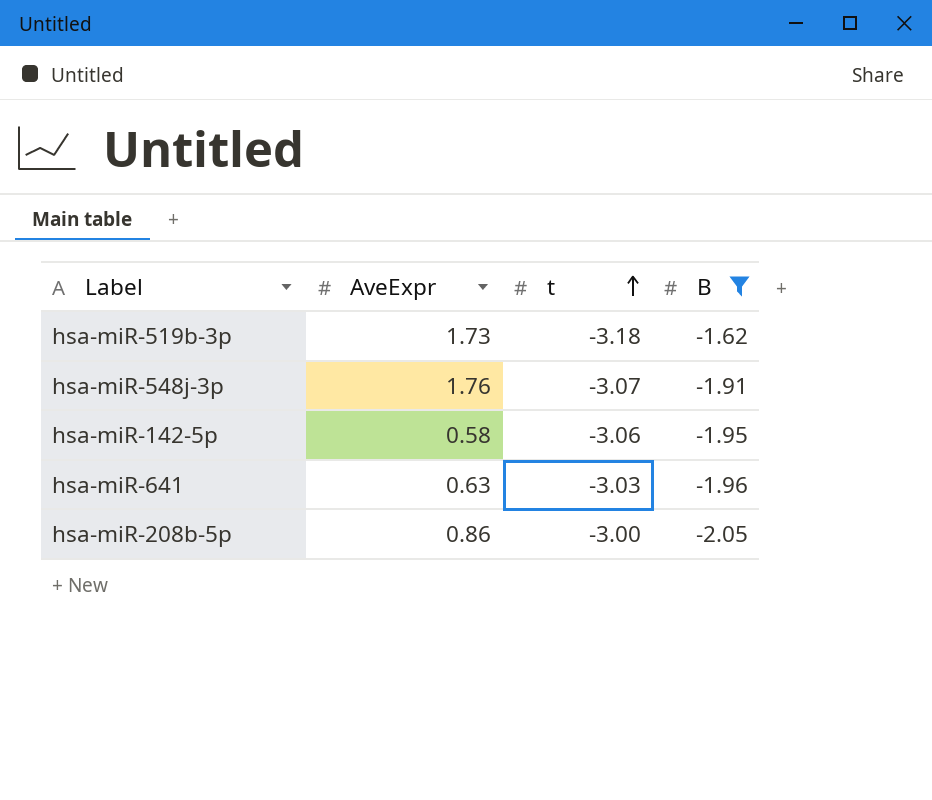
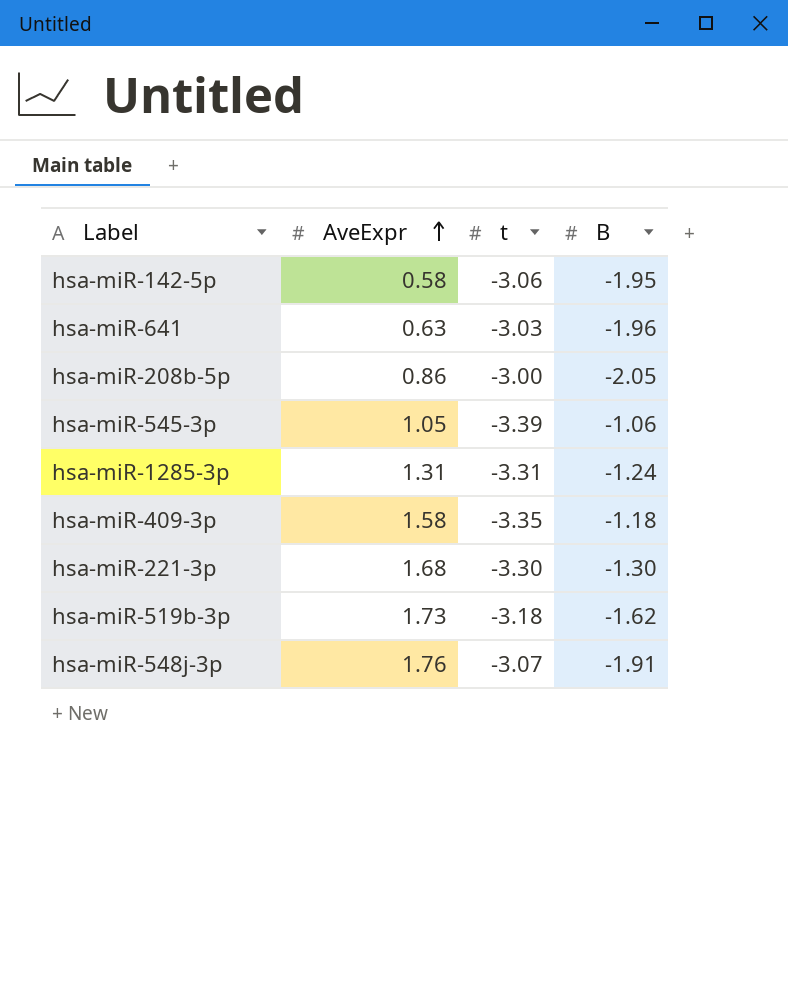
filter: B <= -1.62 -> none
row order: t ascending -> AveExpr ascending

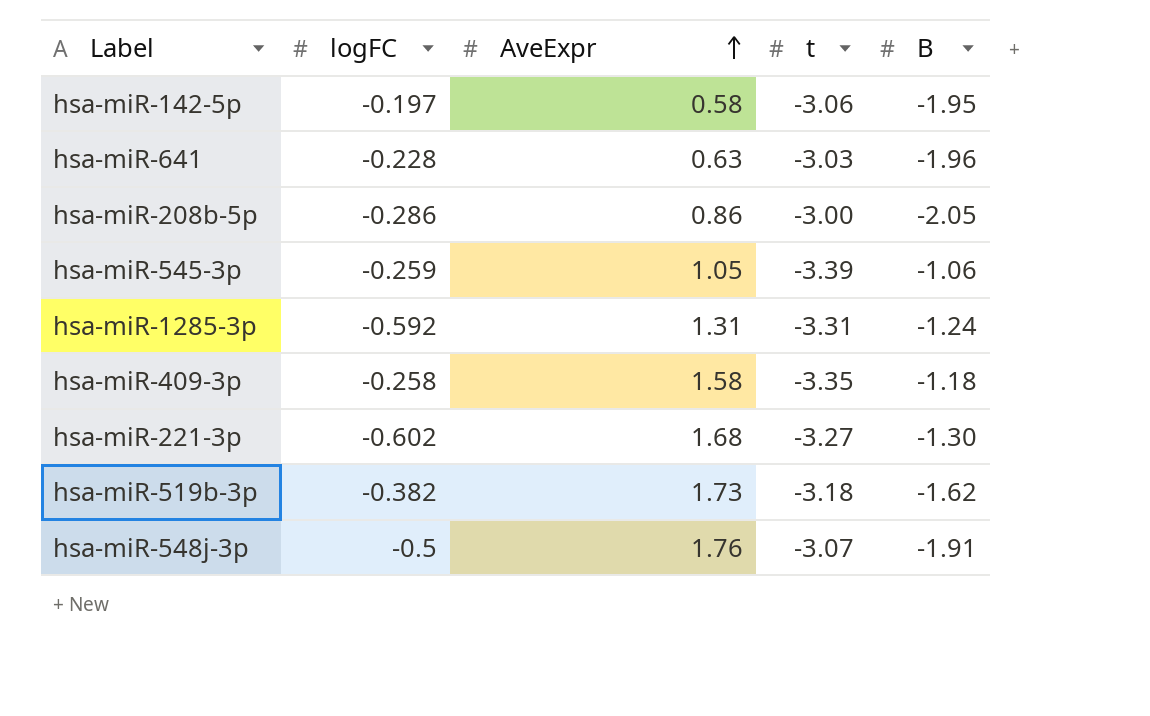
column logFC | position: none -> 2
hsa-miR-221-3p | t: -3.30 -> -3.27

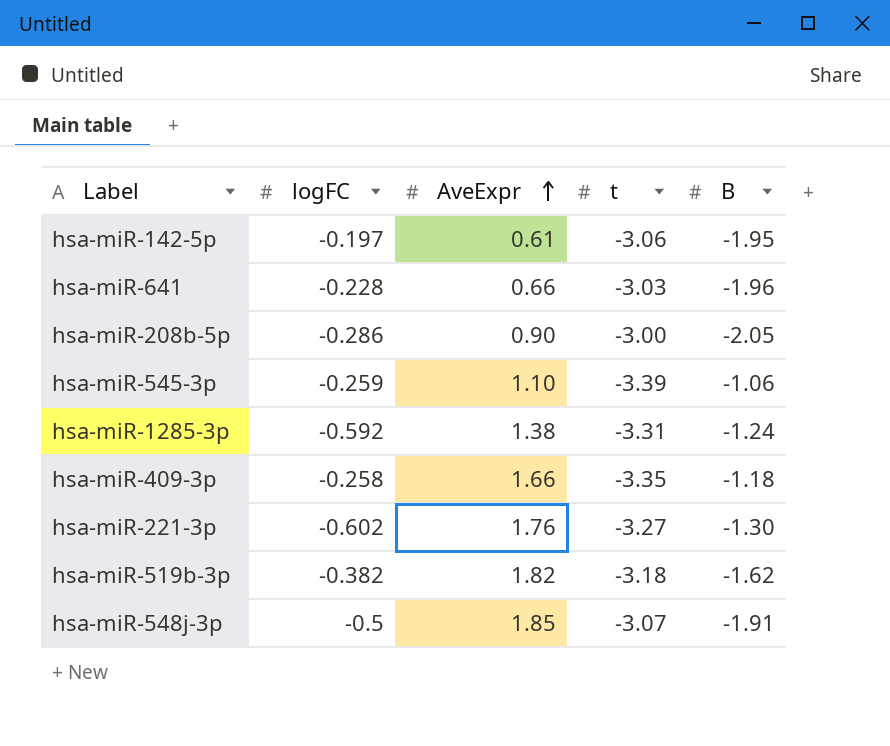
hsa-miR-142-5p | AveExpr: 0.58 -> 0.61
hsa-miR-641 | AveExpr: 0.63 -> 0.66
hsa-miR-208b-5p | AveExpr: 0.86 -> 0.90
hsa-miR-545-3p | AveExpr: 1.05 -> 1.10
hsa-miR-1285-3p | AveExpr: 1.31 -> 1.38
hsa-miR-409-3p | AveExpr: 1.58 -> 1.66
hsa-miR-221-3p | AveExpr: 1.68 -> 1.76
hsa-miR-519b-3p | AveExpr: 1.73 -> 1.82
hsa-miR-548j-3p | AveExpr: 1.76 -> 1.85

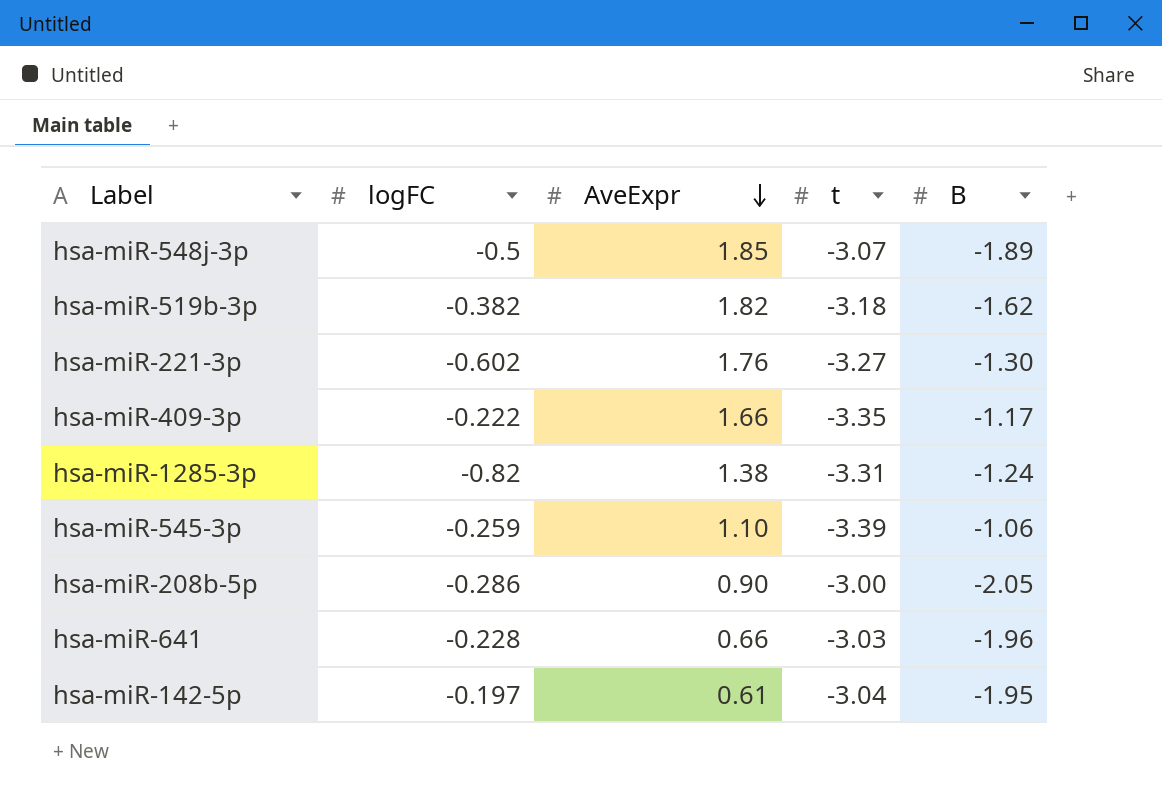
row order: AveExpr ascending -> AveExpr descending
hsa-miR-548j-3p | B: -1.91 -> -1.89
hsa-miR-409-3p | logFC: -0.258 -> -0.222
hsa-miR-409-3p | B: -1.18 -> -1.17
hsa-miR-1285-3p | logFC: -0.592 -> -0.82
hsa-miR-142-5p | t: -3.06 -> -3.04

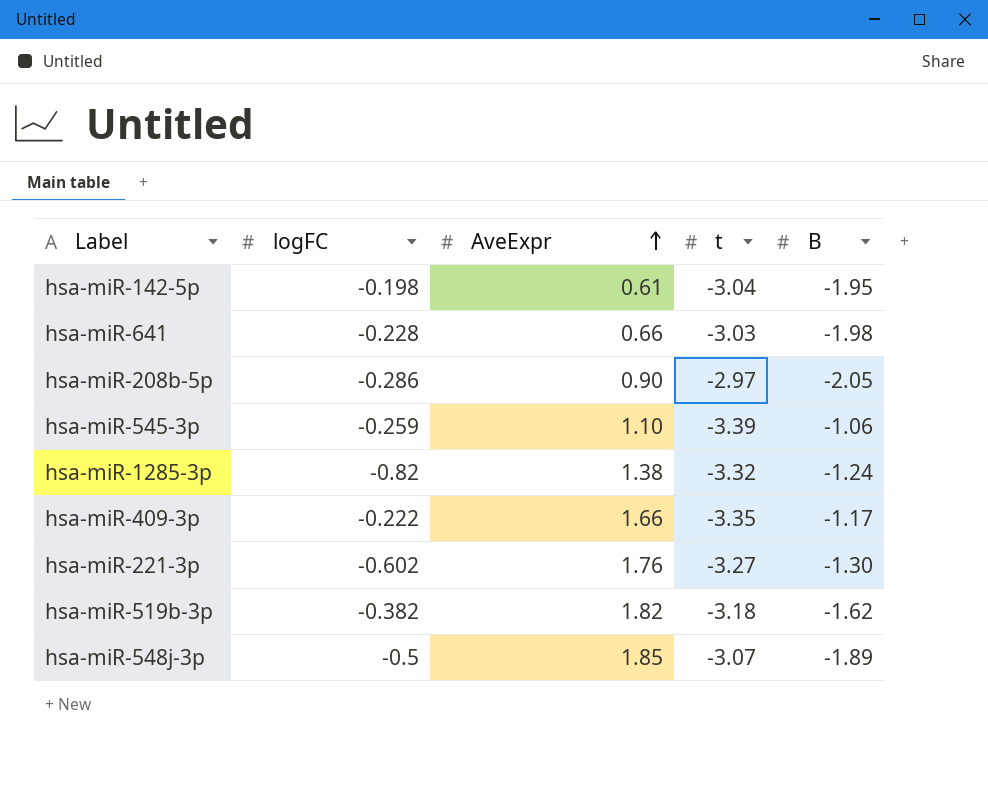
row order: AveExpr descending -> AveExpr ascending
hsa-miR-142-5p | logFC: -0.197 -> -0.198
hsa-miR-641 | B: -1.96 -> -1.98
hsa-miR-208b-5p | t: -3.00 -> -2.97
hsa-miR-1285-3p | t: -3.31 -> -3.32

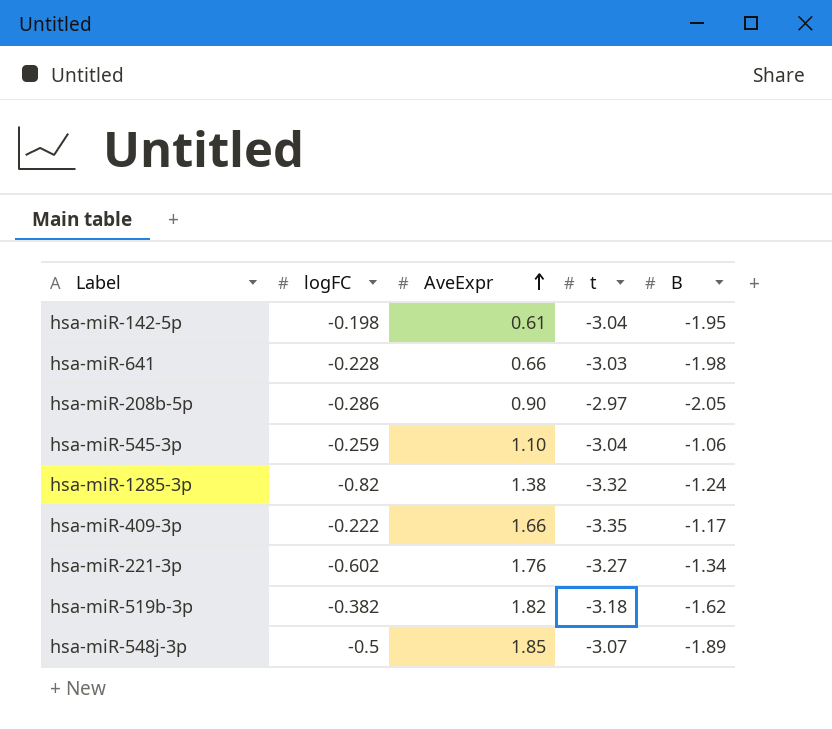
hsa-miR-545-3p | t: -3.39 -> -3.04
hsa-miR-221-3p | B: -1.30 -> -1.34

